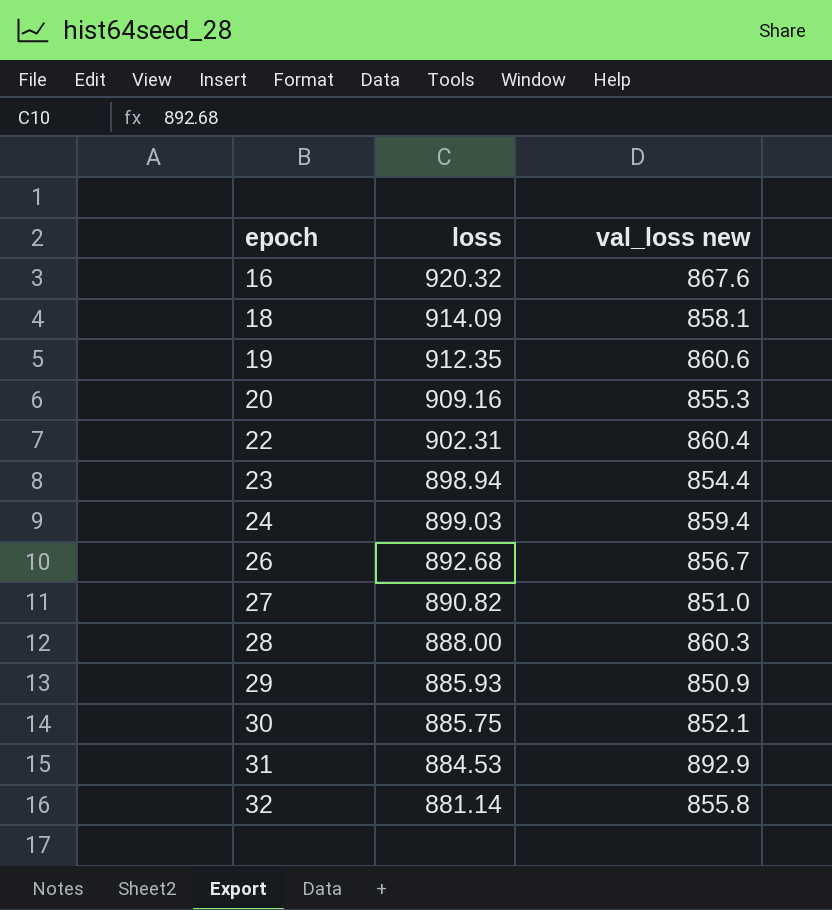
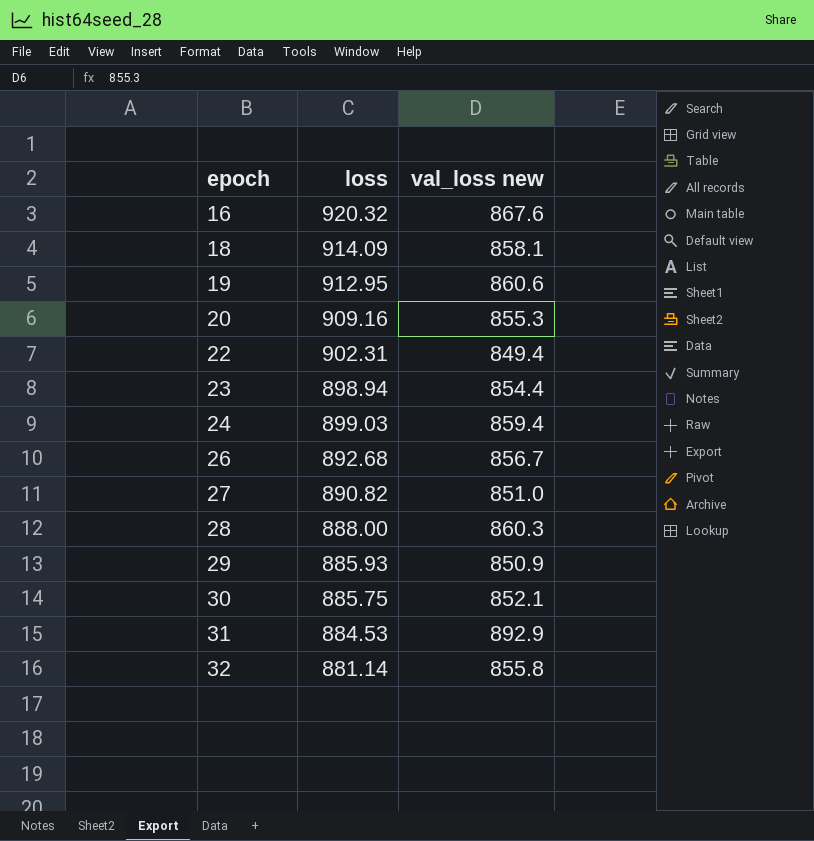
19 | loss: 912.35 -> 912.95
22 | val_loss new: 860.4 -> 849.4

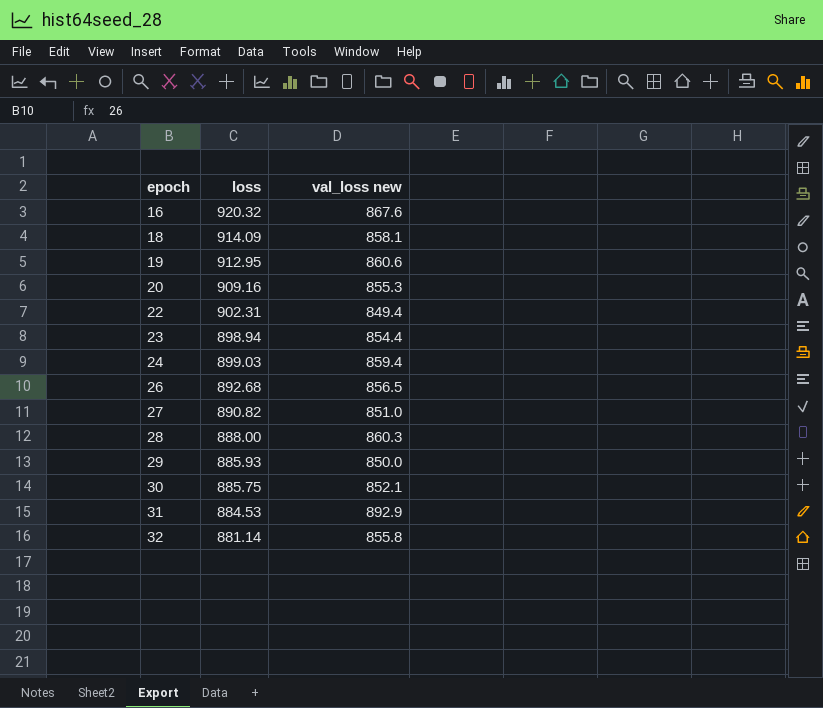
26 | val_loss new: 856.7 -> 856.5
29 | val_loss new: 850.9 -> 850.0

